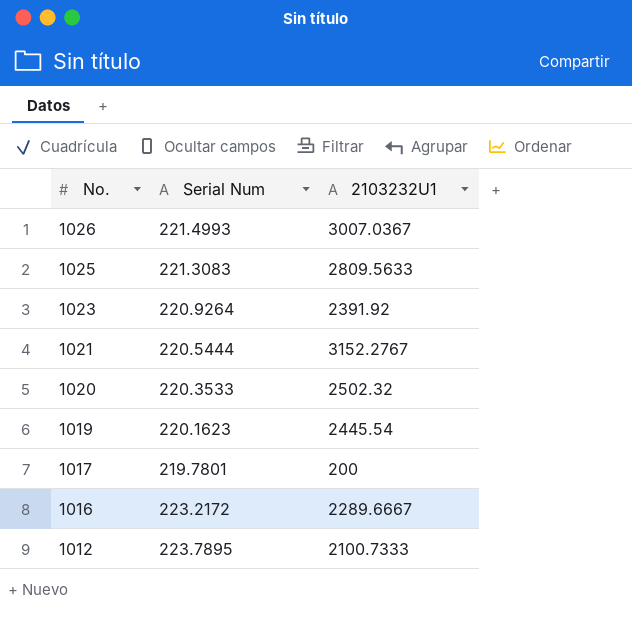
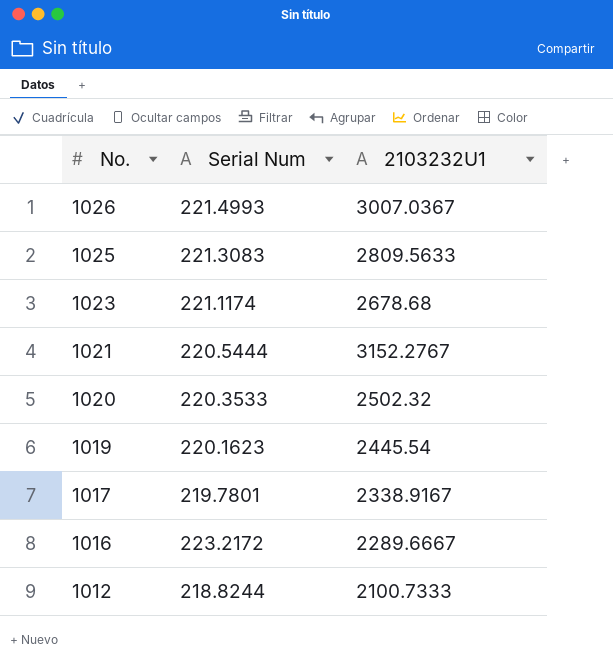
1023 | Serial Num: 220.9264 -> 221.1174
1023 | 2103232U1: 2391.92 -> 2678.68
1017 | 2103232U1: 200 -> 2338.9167
1012 | Serial Num: 223.7895 -> 218.8244

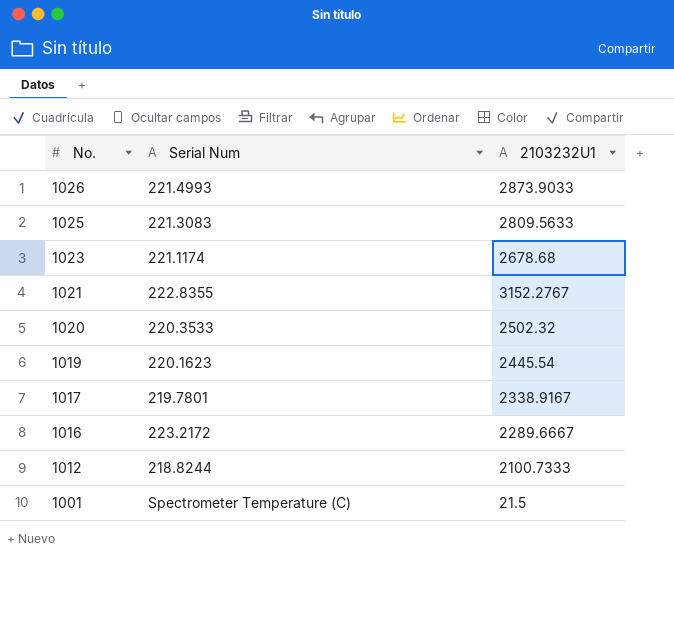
1026 | 2103232U1: 3007.0367 -> 2873.9033
1021 | Serial Num: 220.5444 -> 222.8355
row 1001: none -> Spectrometer Temperature (C) | 21.5

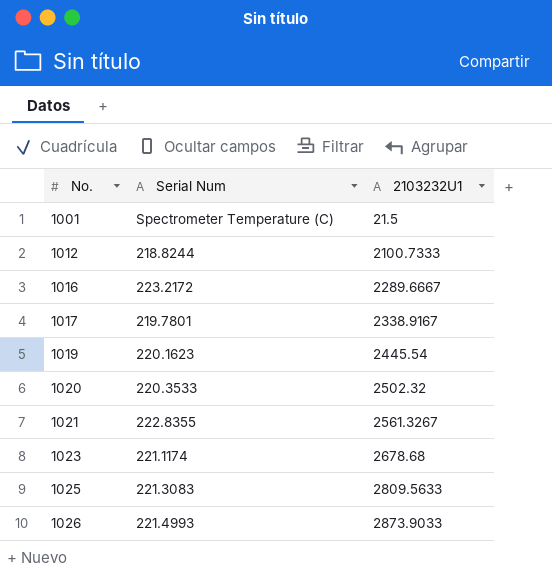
row order: No. descending -> No. ascending
1021 | 2103232U1: 3152.2767 -> 2561.3267

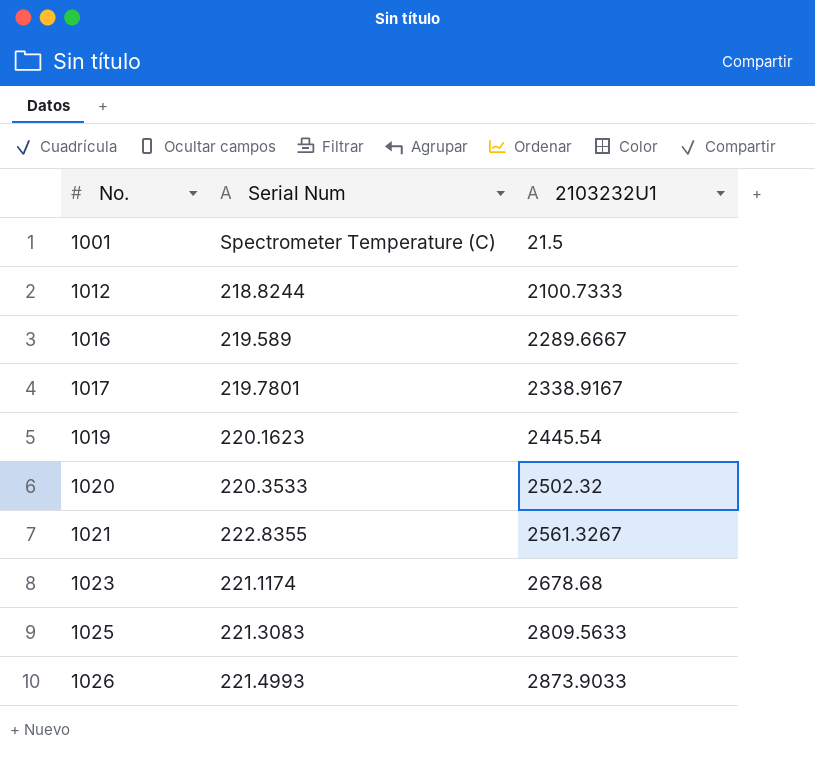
1016 | Serial Num: 223.2172 -> 219.589

